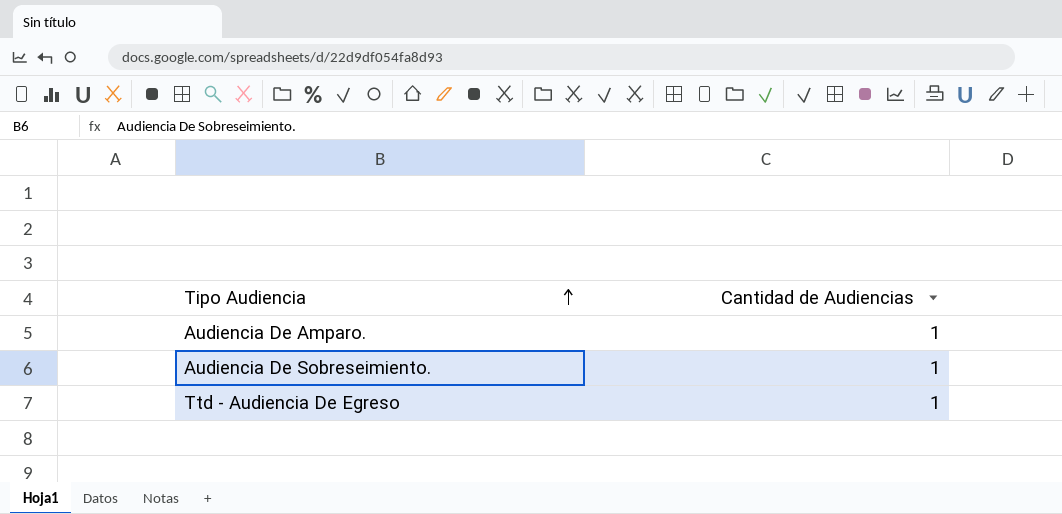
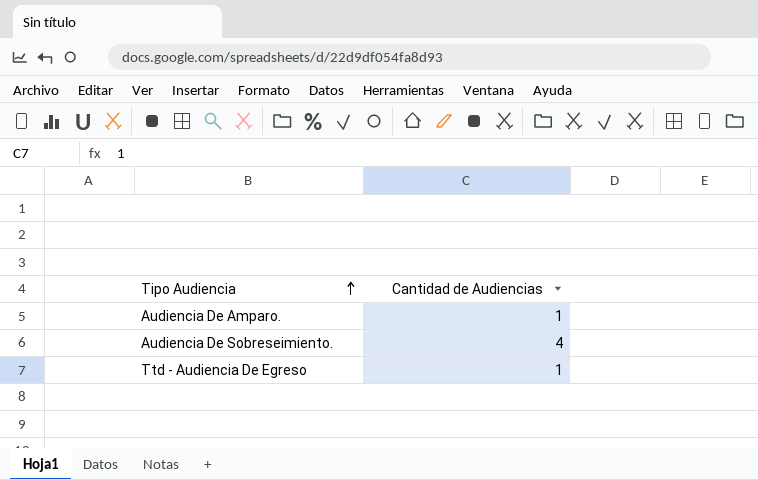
Audiencia De Sobreseimiento. | Cantidad de Audiencias: 1 -> 4

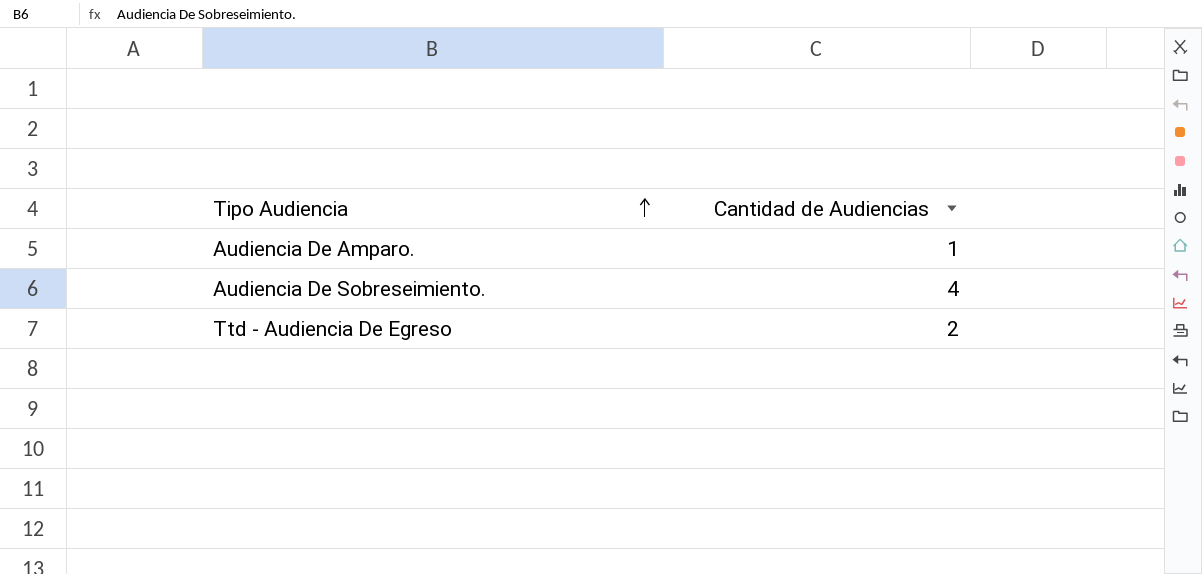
Ttd - Audiencia De Egreso | Cantidad de Audiencias: 1 -> 2

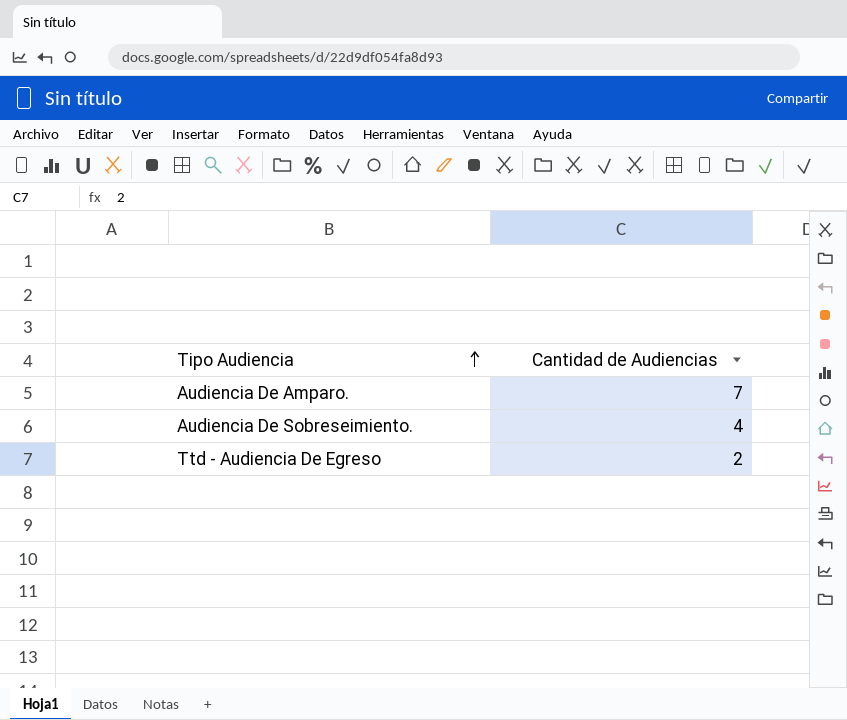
Audiencia De Amparo. | Cantidad de Audiencias: 1 -> 7

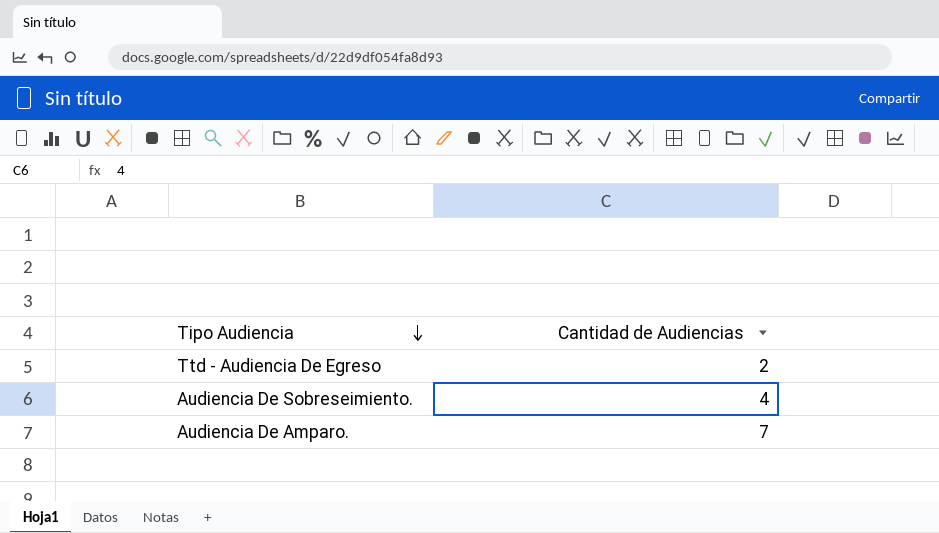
row order: Tipo Audiencia ascending -> Tipo Audiencia descending

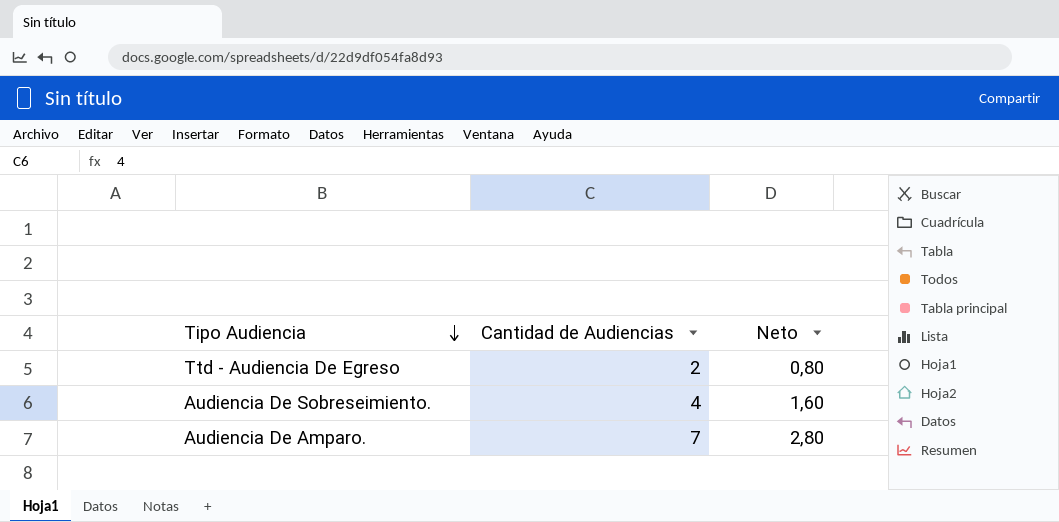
column Neto | formula: none -> [Cantidad de Audiencias] * 0,4

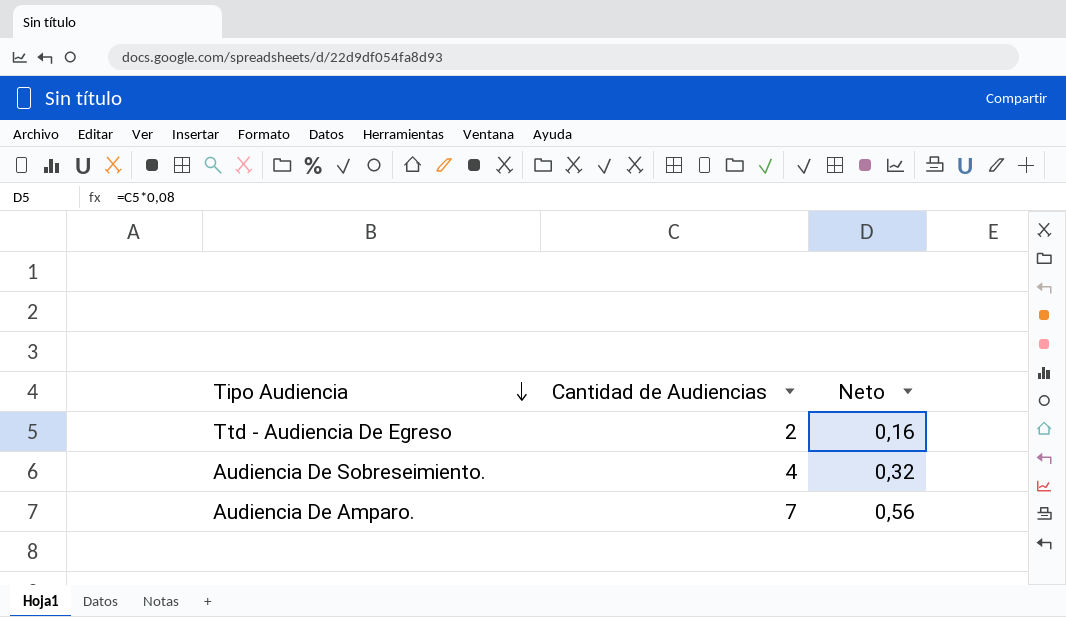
column Neto | formula: [Cantidad de Audiencias] * 0,4 -> [Cantidad de Audiencias] * 0,08

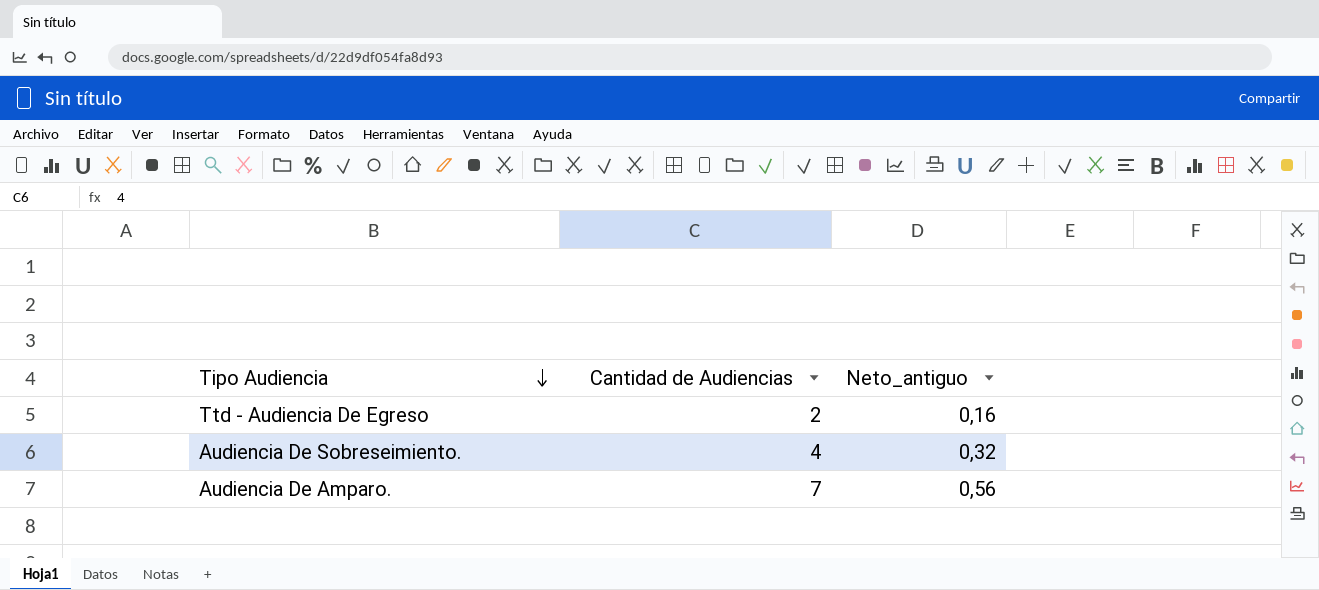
column name: Neto -> Neto_antiguo

